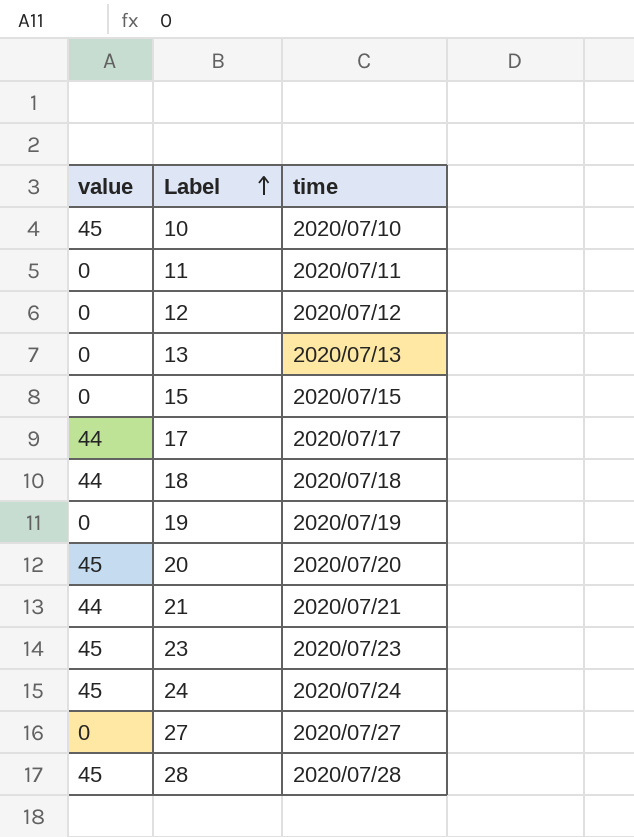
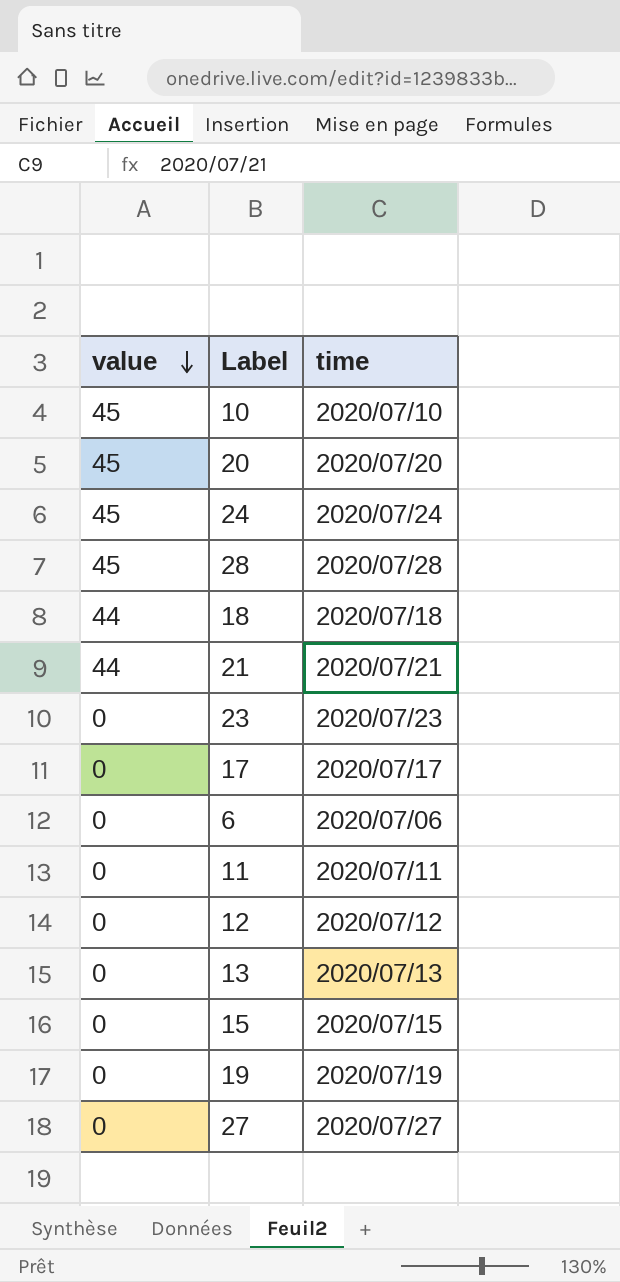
row order: Label ascending -> value descending
23 | value: 45 -> 0
17 | value: 44 -> 0
row 6: none -> 0 | 2020/07/06

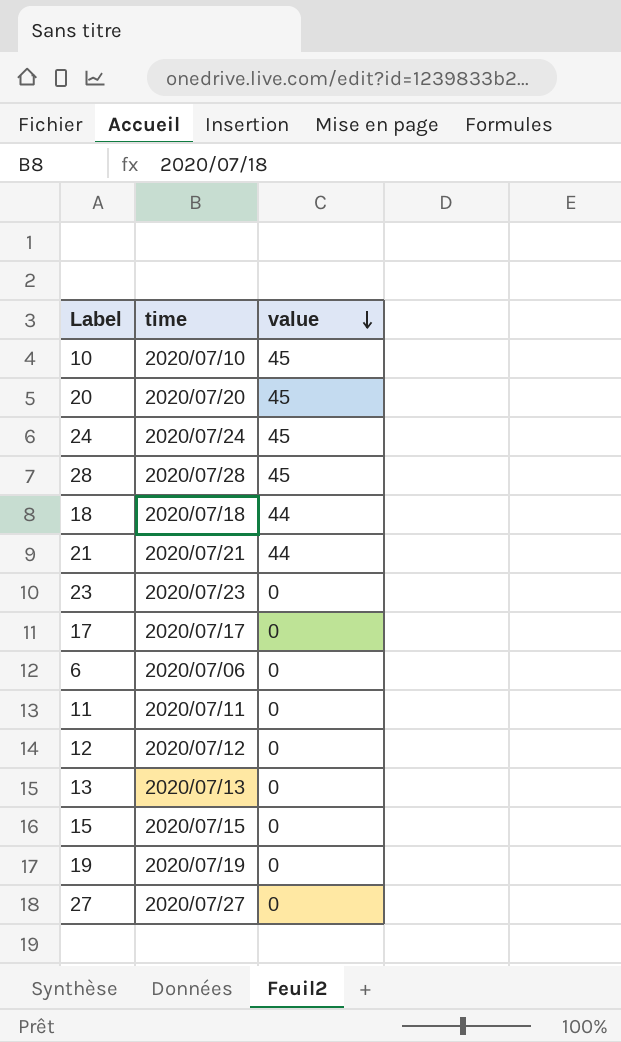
column value | position: 1 -> 3

